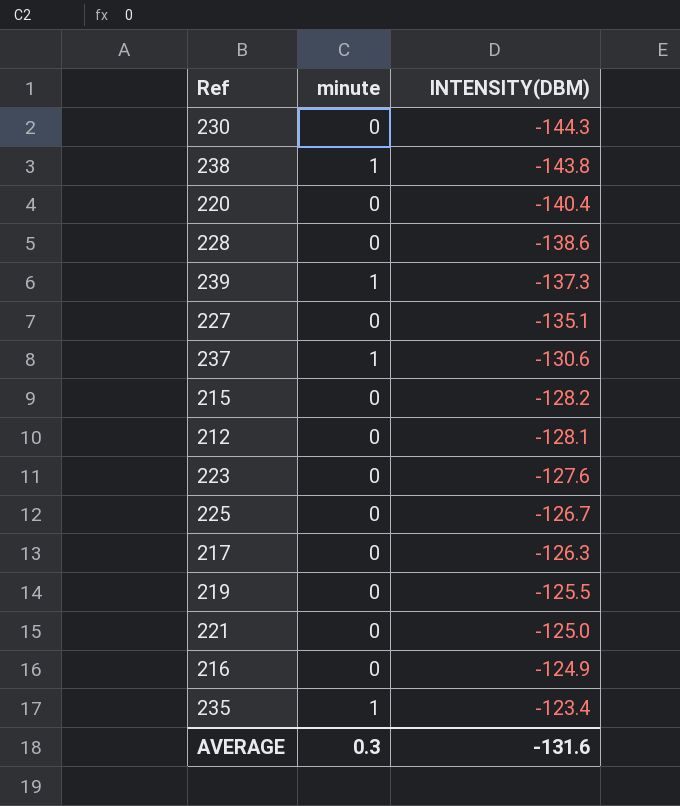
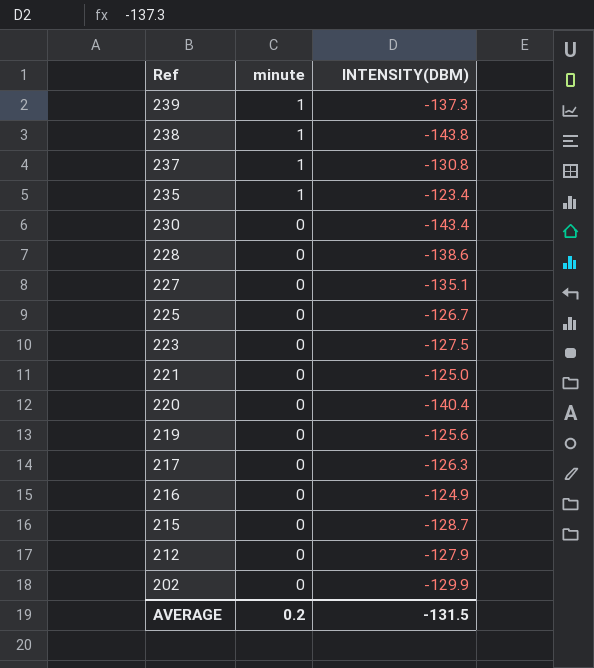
row order: INTENSITY(DBM) ascending -> Ref descending
237 | INTENSITY(DBM): -130.6 -> -130.8
230 | INTENSITY(DBM): -144.3 -> -143.4
223 | INTENSITY(DBM): -127.6 -> -127.5
219 | INTENSITY(DBM): -125.5 -> -125.6
215 | INTENSITY(DBM): -128.2 -> -128.7
212 | INTENSITY(DBM): -128.1 -> -127.9
row 202: none -> 0 | -129.9
AVERAGE | minute: 0.3 -> 0.2
AVERAGE | INTENSITY(DBM): -131.6 -> -131.5

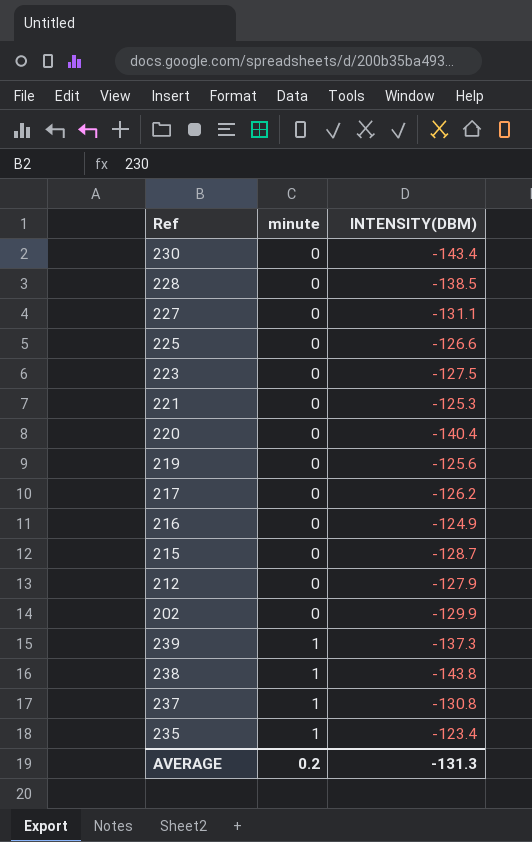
row order: Ref descending -> minute ascending
228 | INTENSITY(DBM): -138.6 -> -138.5
227 | INTENSITY(DBM): -135.1 -> -131.1
225 | INTENSITY(DBM): -126.7 -> -126.6
221 | INTENSITY(DBM): -125.0 -> -125.3
217 | INTENSITY(DBM): -126.3 -> -126.2
AVERAGE | INTENSITY(DBM): -131.5 -> -131.3

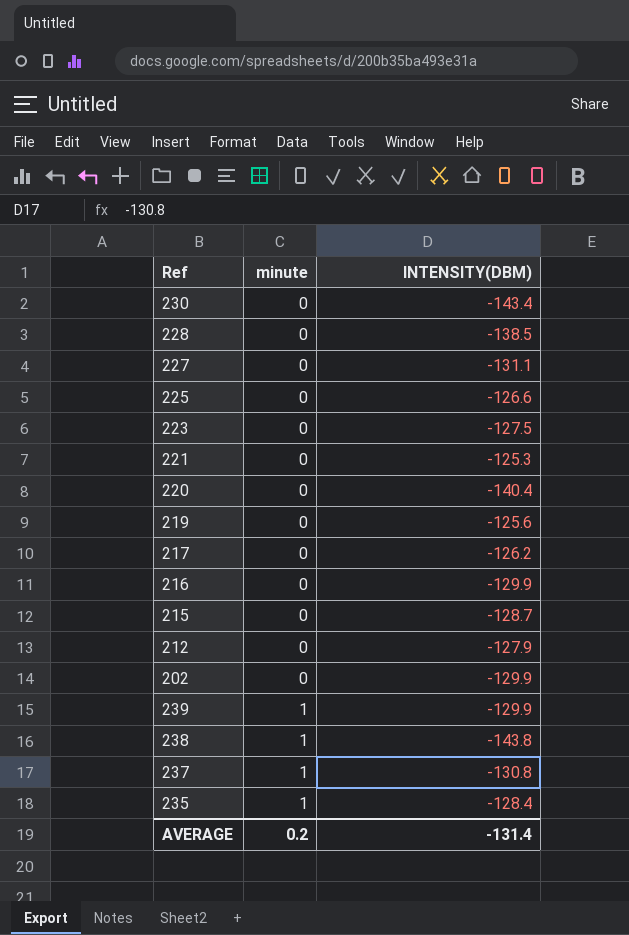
216 | INTENSITY(DBM): -124.9 -> -129.9
239 | INTENSITY(DBM): -137.3 -> -129.9
235 | INTENSITY(DBM): -123.4 -> -128.4
AVERAGE | INTENSITY(DBM): -131.3 -> -131.4

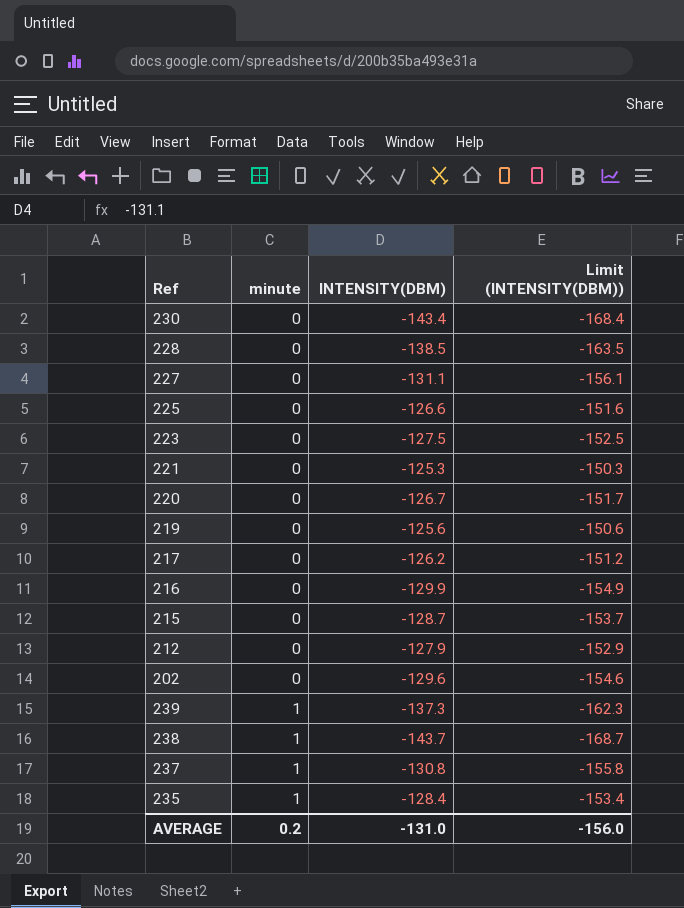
column Limit (INTENSITY(DBM)) | formula: none -> [INTENSITY(DBM)] - 25
220 | INTENSITY(DBM): -140.4 -> -126.7
202 | INTENSITY(DBM): -129.9 -> -129.6
239 | INTENSITY(DBM): -129.9 -> -137.3
238 | INTENSITY(DBM): -143.8 -> -143.7
AVERAGE | INTENSITY(DBM): -131.4 -> -131.0

